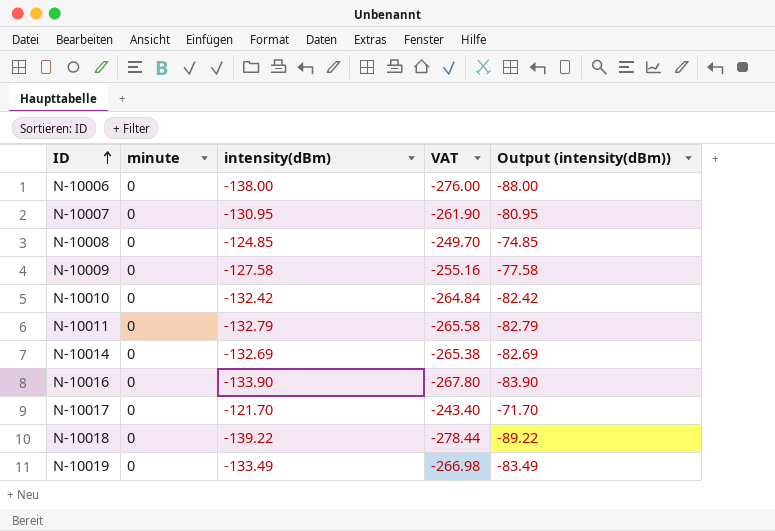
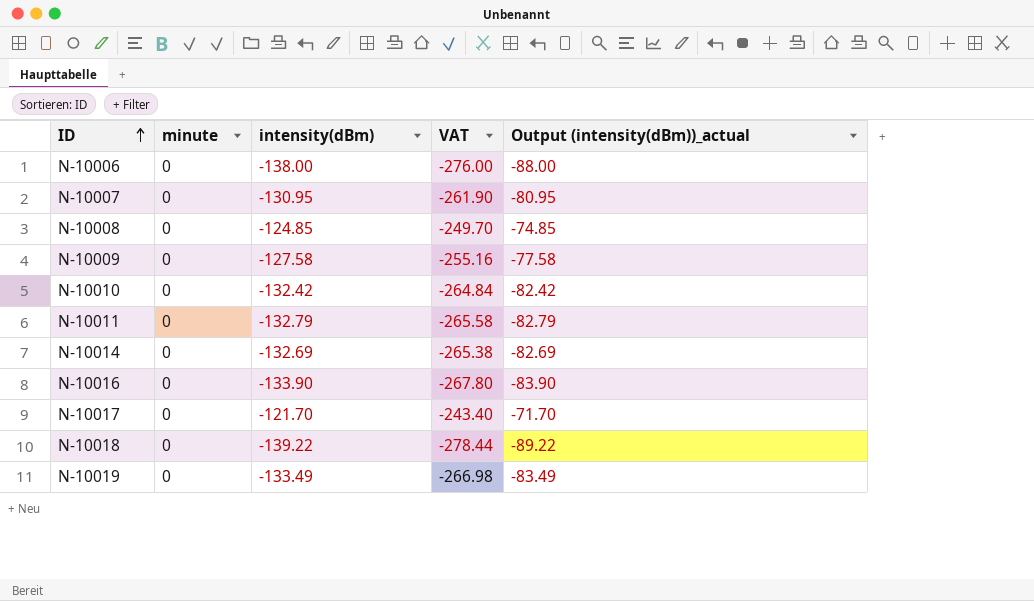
column name: Output (intensity(dBm)) -> Output (intensity(dBm))_actual

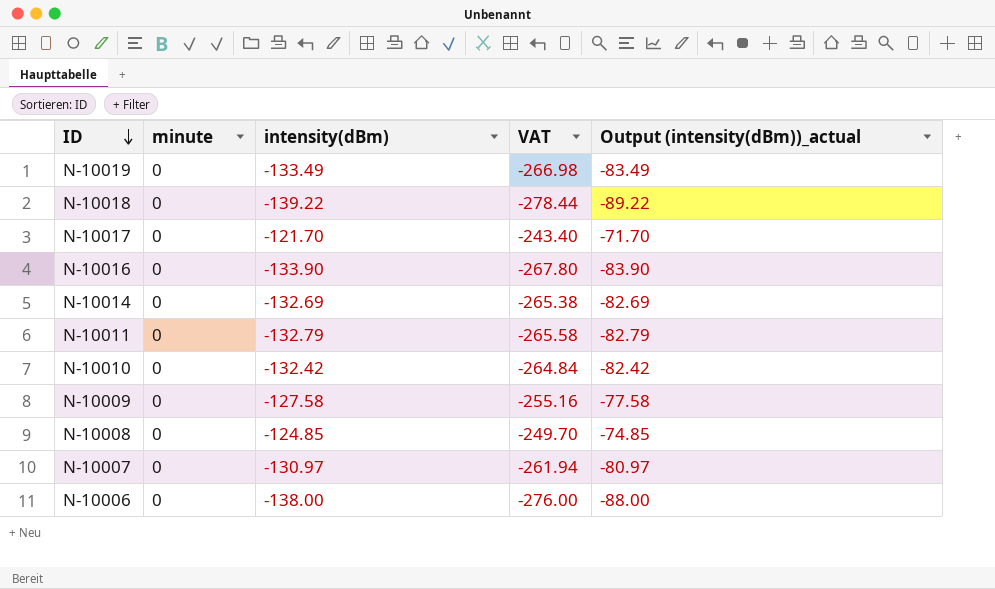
row order: ID ascending -> ID descending
N-10007 | intensity(dBm): -130.95 -> -130.97
N-10007 | VAT: -261.90 -> -261.94
N-10007 | Output (intensity(dBm))_actual: -80.95 -> -80.97

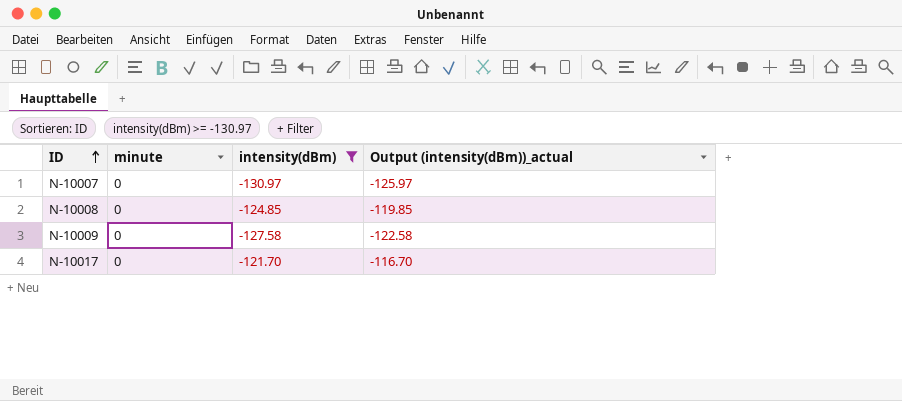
filter: none -> intensity(dBm) >= -130.97
row order: ID descending -> ID ascending
column VAT | formula: [intensity(dBm)] * 2 -> none
column Output (intensity(dBm))_actual | formula: [intensity(dBm)] + 50 -> [intensity(dBm)] + 5

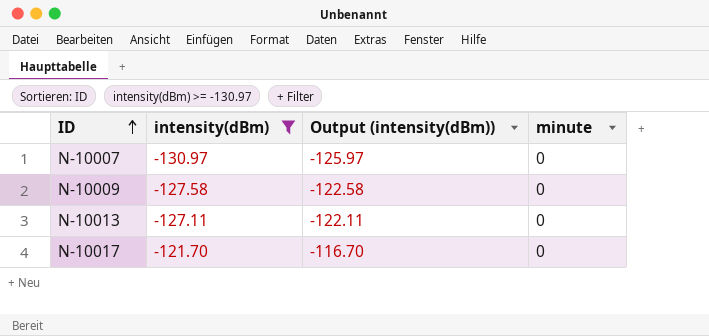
column name: Output (intensity(dBm))_actual -> Output (intensity(dBm))
column minute | position: 2 -> 4
row N-10008: 0 | -124.85 | -119.85 -> none
row N-10013: none -> -127.11 | -122.11 | 0

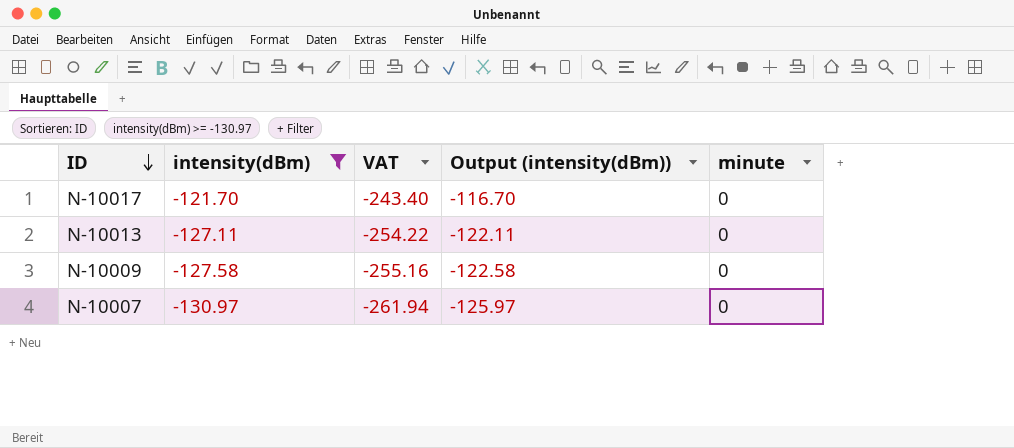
row order: ID ascending -> ID descending
column VAT | formula: none -> [intensity(dBm)] * 2

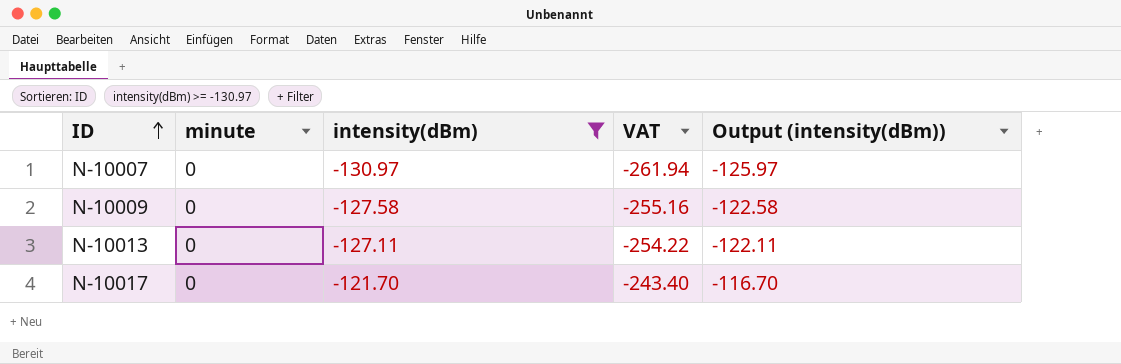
row order: ID descending -> ID ascending
column minute | position: 5 -> 2

